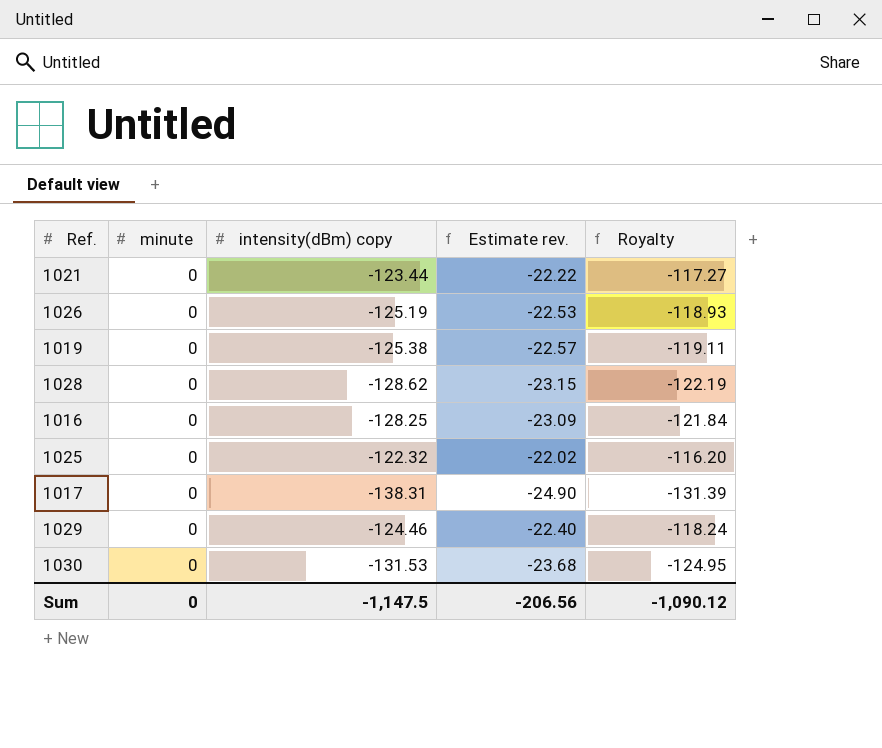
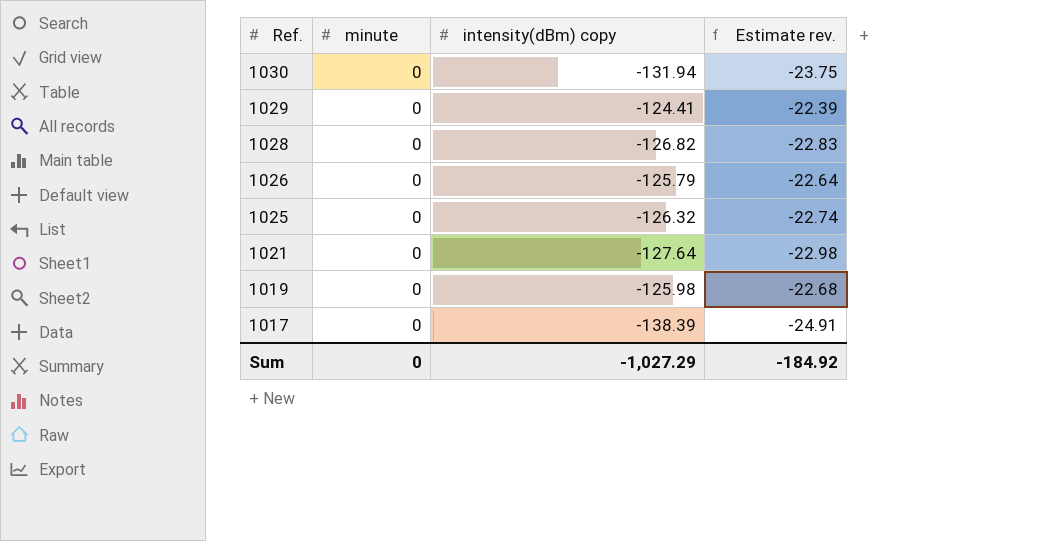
row order: none -> Ref. descending
column Royalty | formula: [intensity(dBm) copy] * 0.95 -> none
row 1016: 0 | -128.25 | -23.09 | -121.84 -> none
1030 | intensity(dBm) copy: -131.53 -> -131.94
1030 | Estimate rev.: -23.68 -> -23.75
1029 | intensity(dBm) copy: -124.46 -> -124.41
1029 | Estimate rev.: -22.40 -> -22.39
1028 | intensity(dBm) copy: -128.62 -> -126.82
1028 | Estimate rev.: -23.15 -> -22.83
1026 | intensity(dBm) copy: -125.19 -> -125.79
1026 | Estimate rev.: -22.53 -> -22.64
1025 | intensity(dBm) copy: -122.32 -> -126.32
1025 | Estimate rev.: -22.02 -> -22.74
1021 | intensity(dBm) copy: -123.44 -> -127.64
1021 | Estimate rev.: -22.22 -> -22.98
1019 | intensity(dBm) copy: -125.38 -> -125.98
1019 | Estimate rev.: -22.57 -> -22.68
1017 | intensity(dBm) copy: -138.31 -> -138.39
1017 | Estimate rev.: -24.90 -> -24.91
Sum | intensity(dBm) copy: -1,147.5 -> -1,027.29
Sum | Estimate rev.: -206.56 -> -184.92

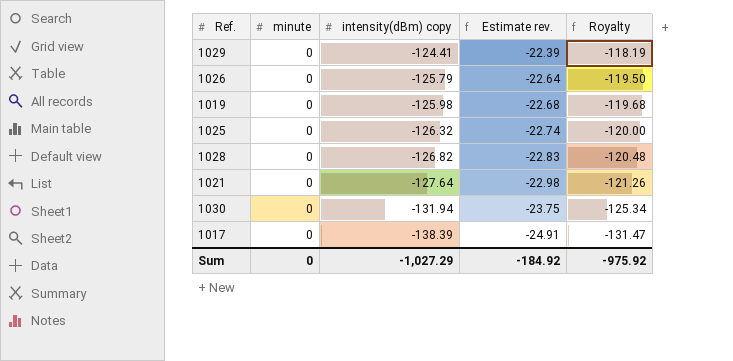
row order: Ref. descending -> intensity(dBm) copy descending
column Royalty | formula: none -> [intensity(dBm) copy] * 0.95

